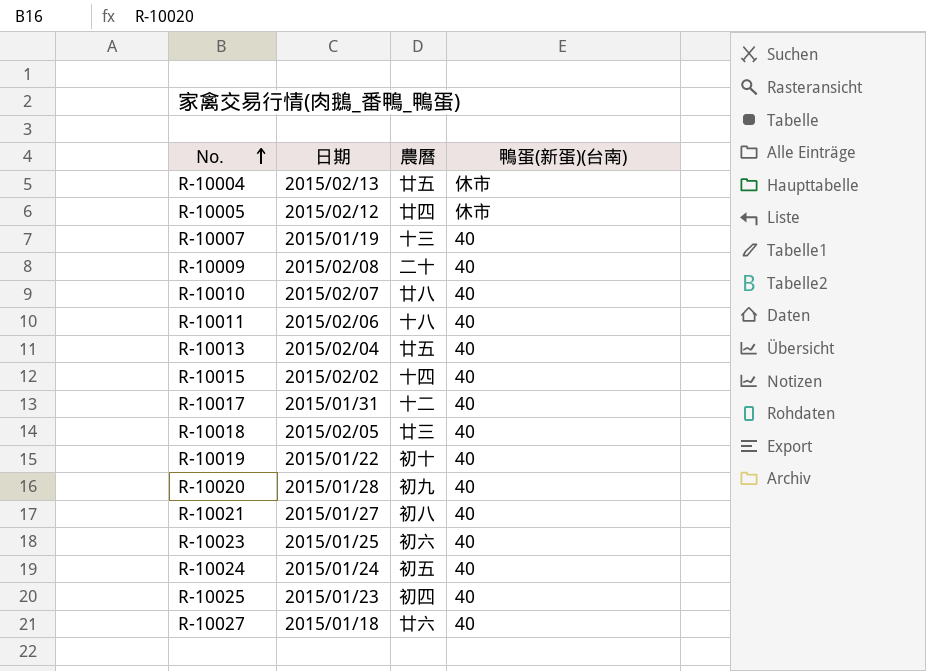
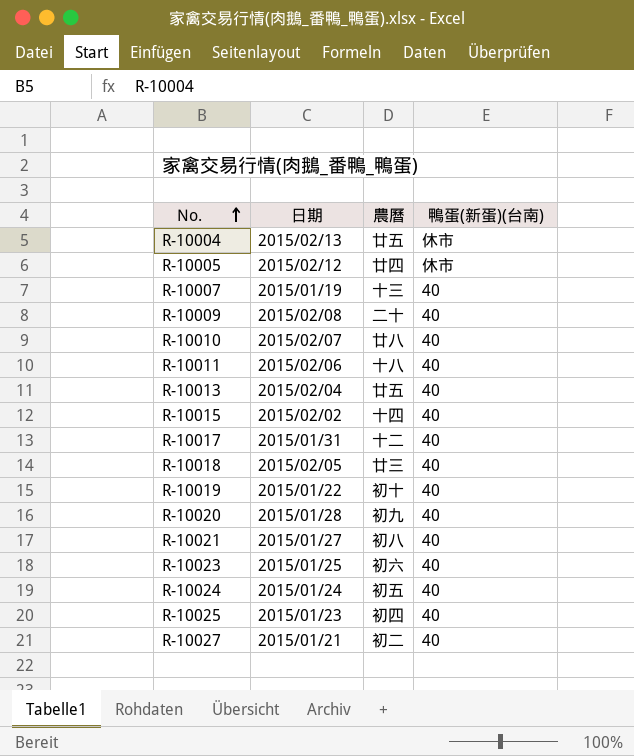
R-10027 | 日期: 2015/01/18 -> 2015/01/21
R-10027 | 農曆: 廿六 -> 初二

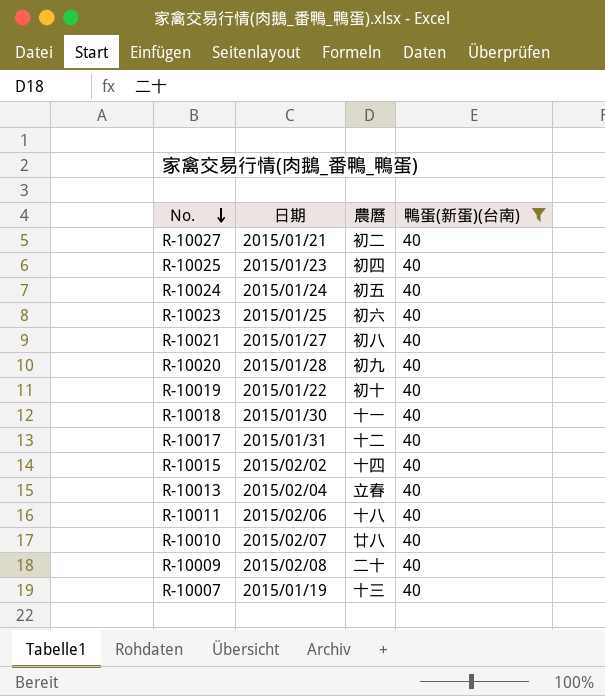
filter: none -> 鴨蛋(新蛋)(台南) = 40
row order: No. ascending -> No. descending
R-10018 | 日期: 2015/02/05 -> 2015/01/30
R-10018 | 農曆: 廿三 -> 十一
R-10013 | 農曆: 廿五 -> 立春

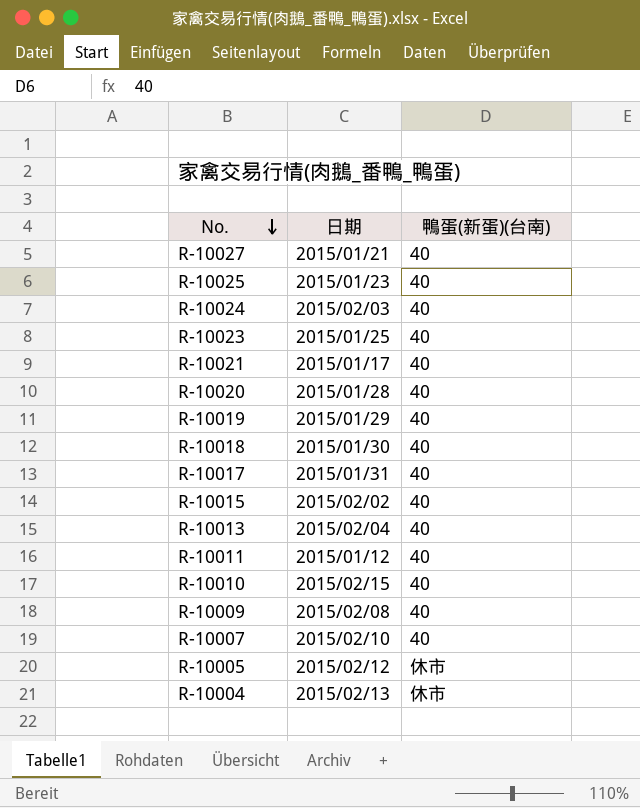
filter: 鴨蛋(新蛋)(台南) = 40 -> none
column 農曆 | position: 3 -> none
R-10024 | 日期: 2015/01/24 -> 2015/02/03
R-10021 | 日期: 2015/01/27 -> 2015/01/17
R-10019 | 日期: 2015/01/22 -> 2015/01/29
R-10011 | 日期: 2015/02/06 -> 2015/01/12
R-10010 | 日期: 2015/02/07 -> 2015/02/15
R-10007 | 日期: 2015/01/19 -> 2015/02/10

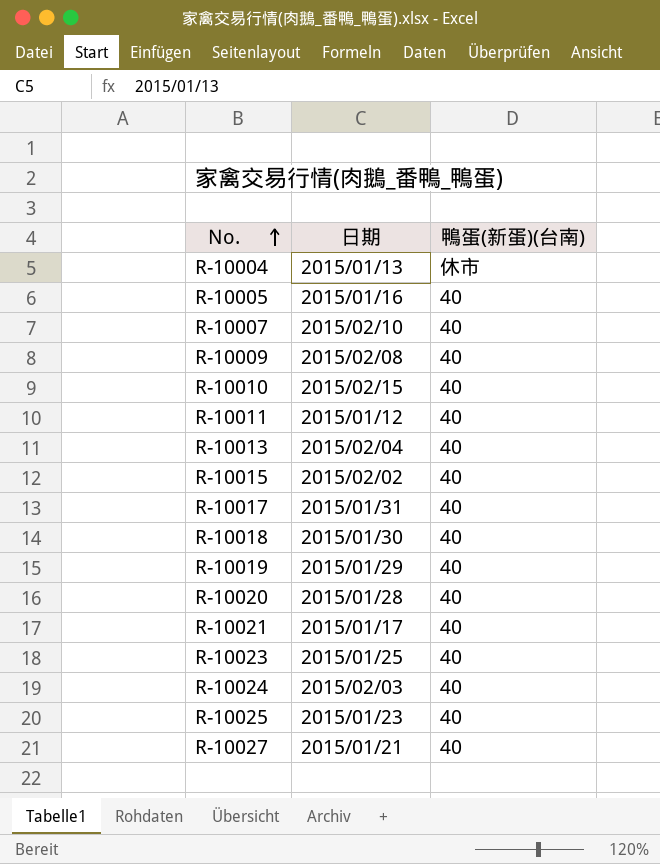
row order: No. descending -> No. ascending
R-10004 | 日期: 2015/02/13 -> 2015/01/13
R-10005 | 日期: 2015/02/12 -> 2015/01/16
R-10005 | 鴨蛋(新蛋)(台南): 休市 -> 40

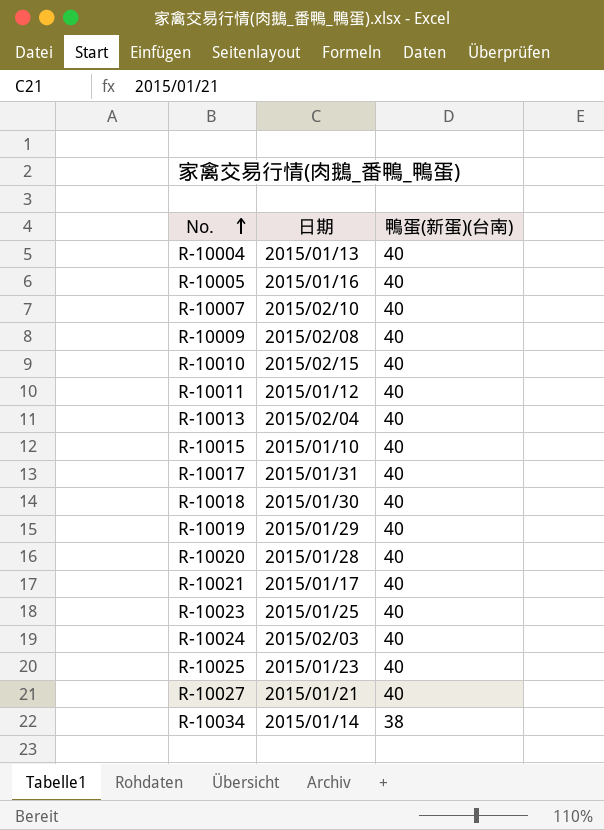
R-10004 | 鴨蛋(新蛋)(台南): 休市 -> 40
R-10015 | 日期: 2015/02/02 -> 2015/01/10
row R-10034: none -> 2015/01/14 | 38

